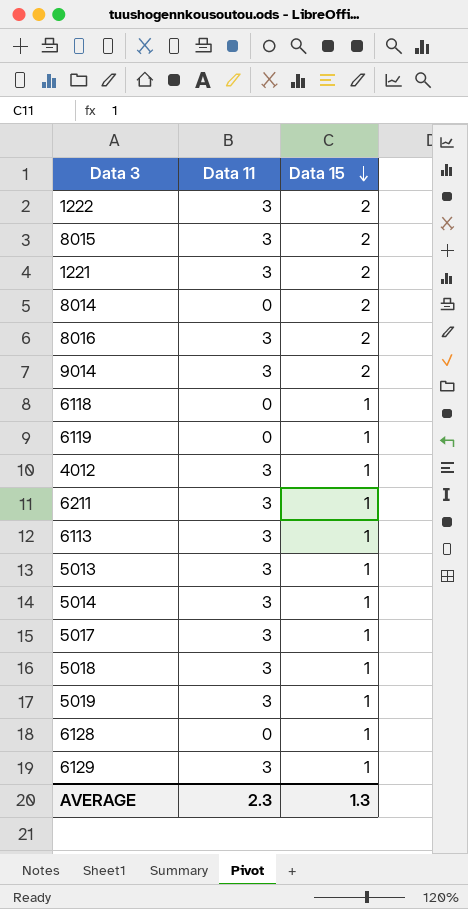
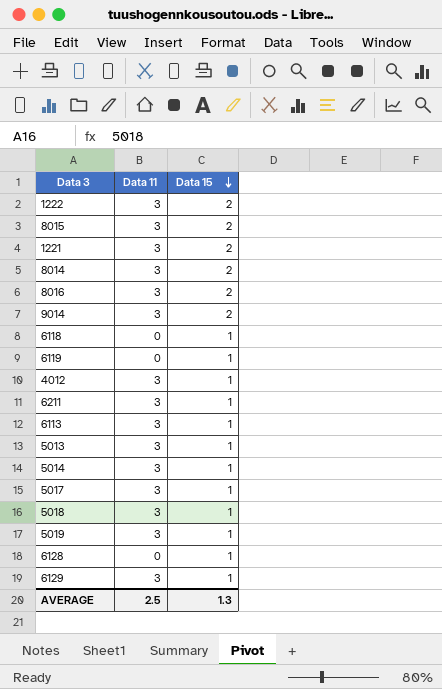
8014 | Data 11: 0 -> 3
AVERAGE | Data 11: 2.3 -> 2.5

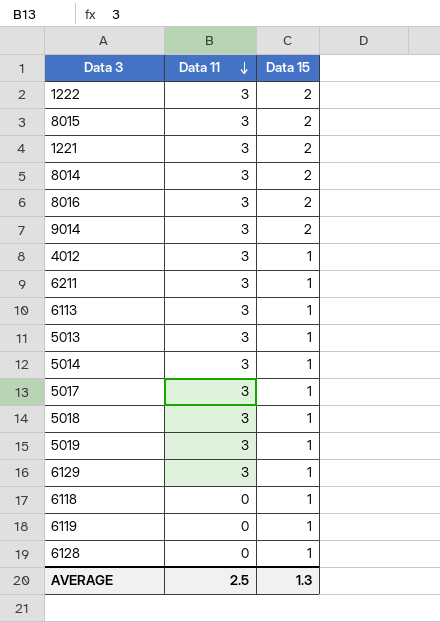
row order: Data 15 descending -> Data 11 descending

